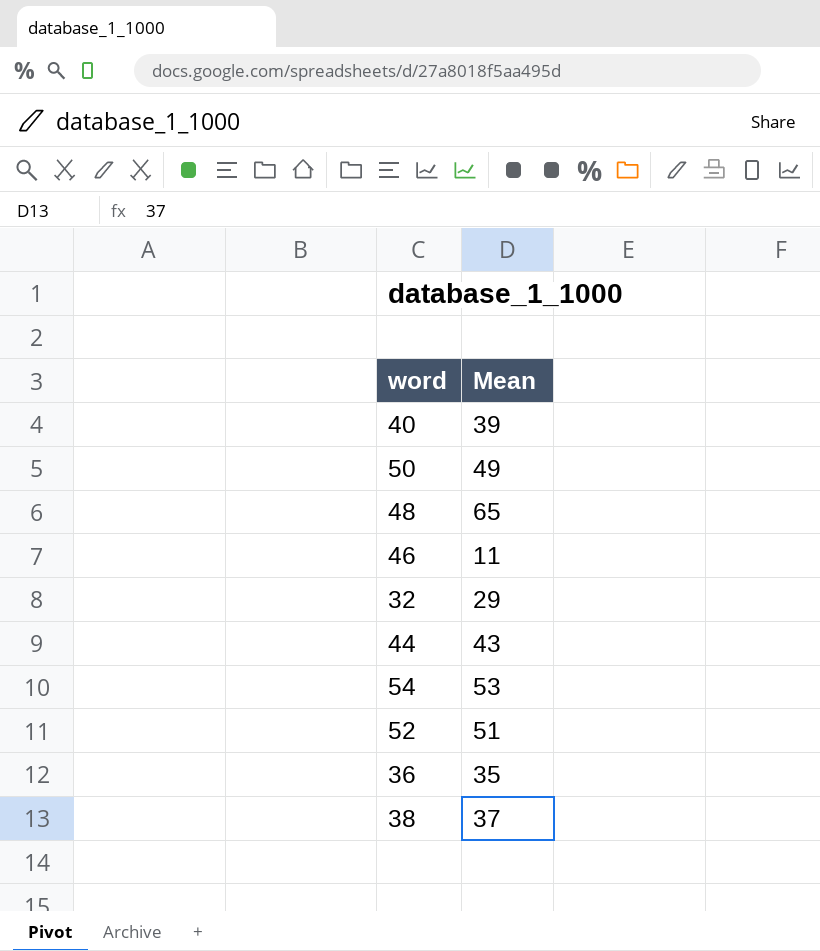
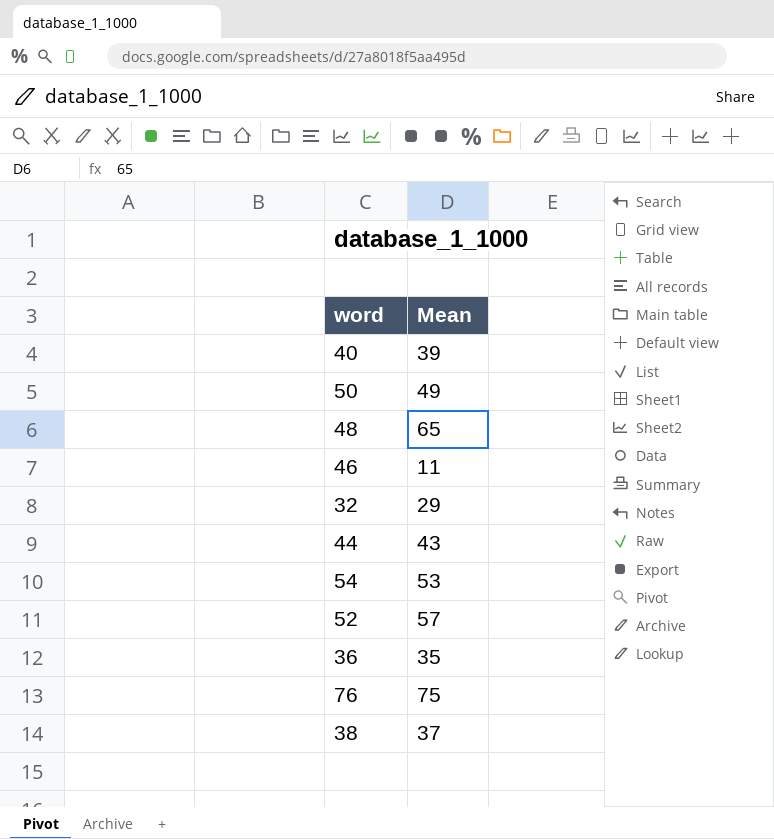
52 | Mean: 51 -> 57
row 76: none -> 75

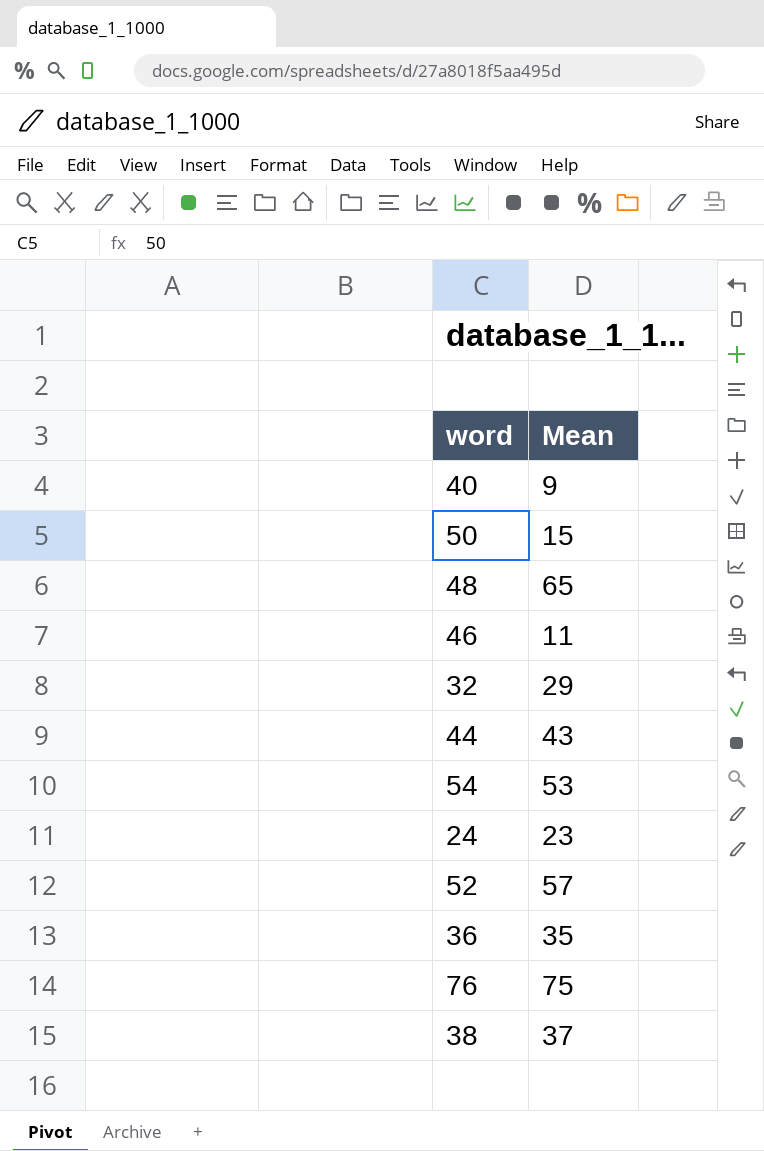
40 | Mean: 39 -> 9
50 | Mean: 49 -> 15
row 24: none -> 23

